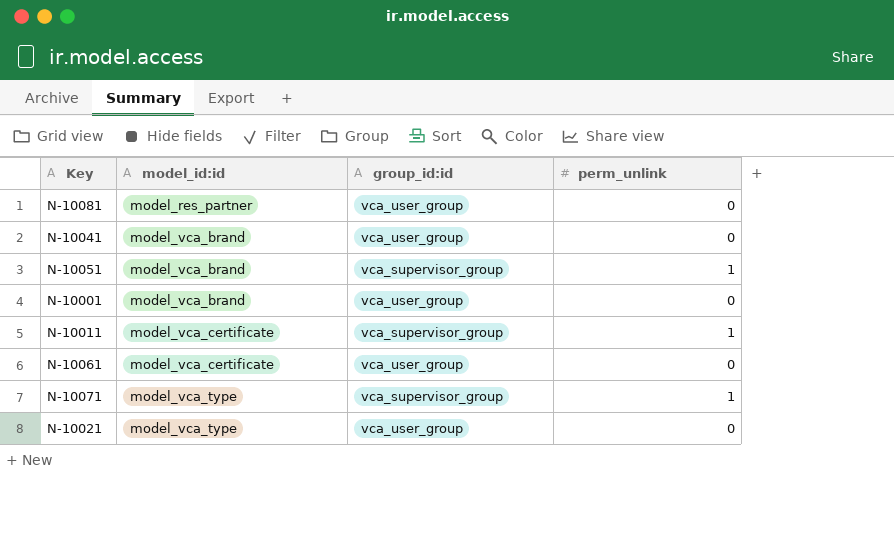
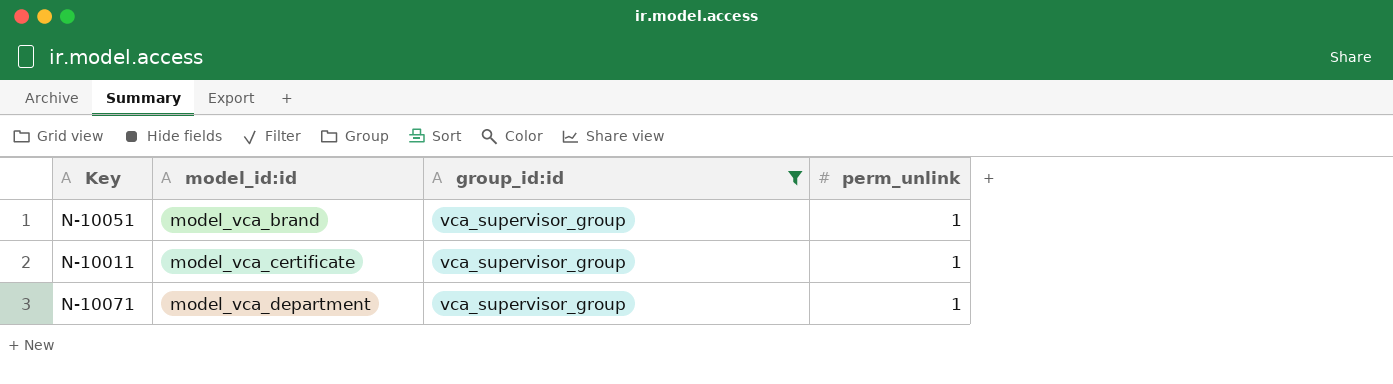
filter: none -> group_id:id = vca_supervisor_group
N-10071 | model_id:id: model_vca_type -> model_vca_department

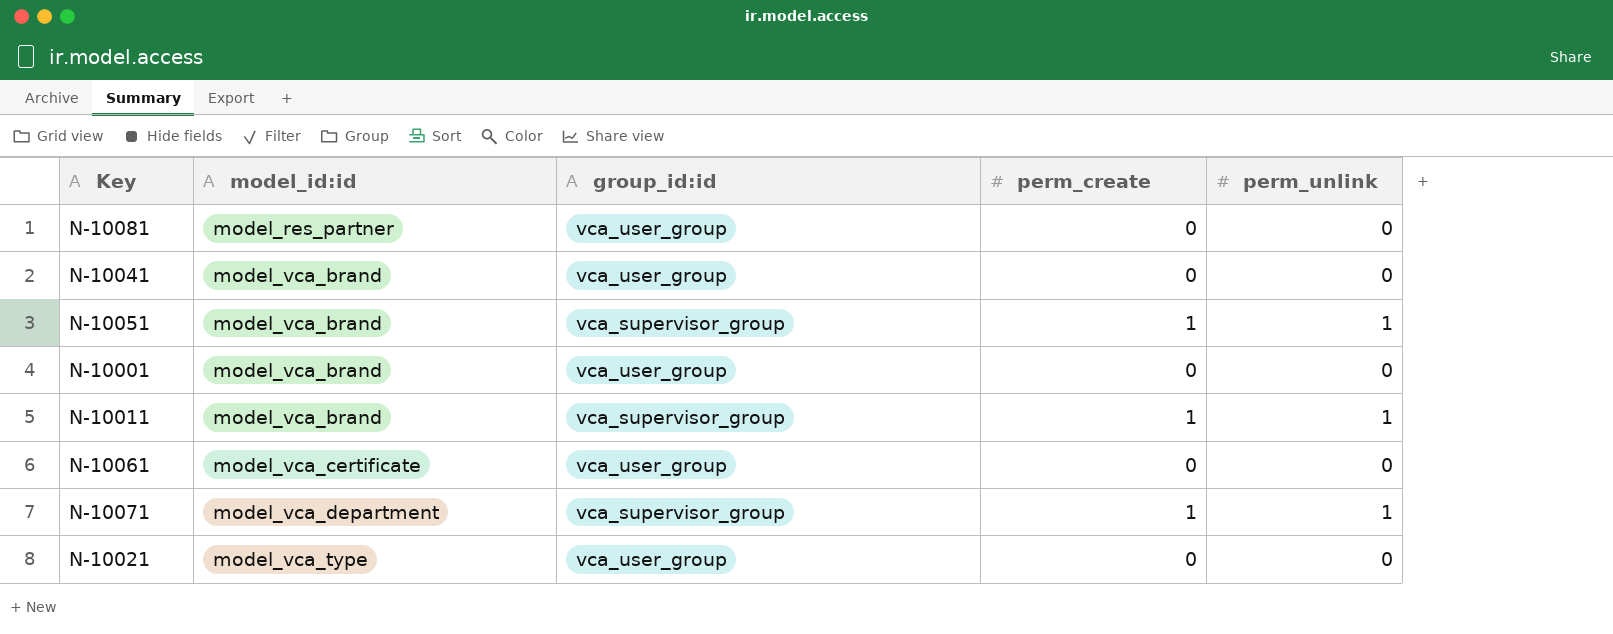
filter: group_id:id = vca_supervisor_group -> none
column perm_create | position: none -> 4
N-10011 | model_id:id: model_vca_certificate -> model_vca_brand

